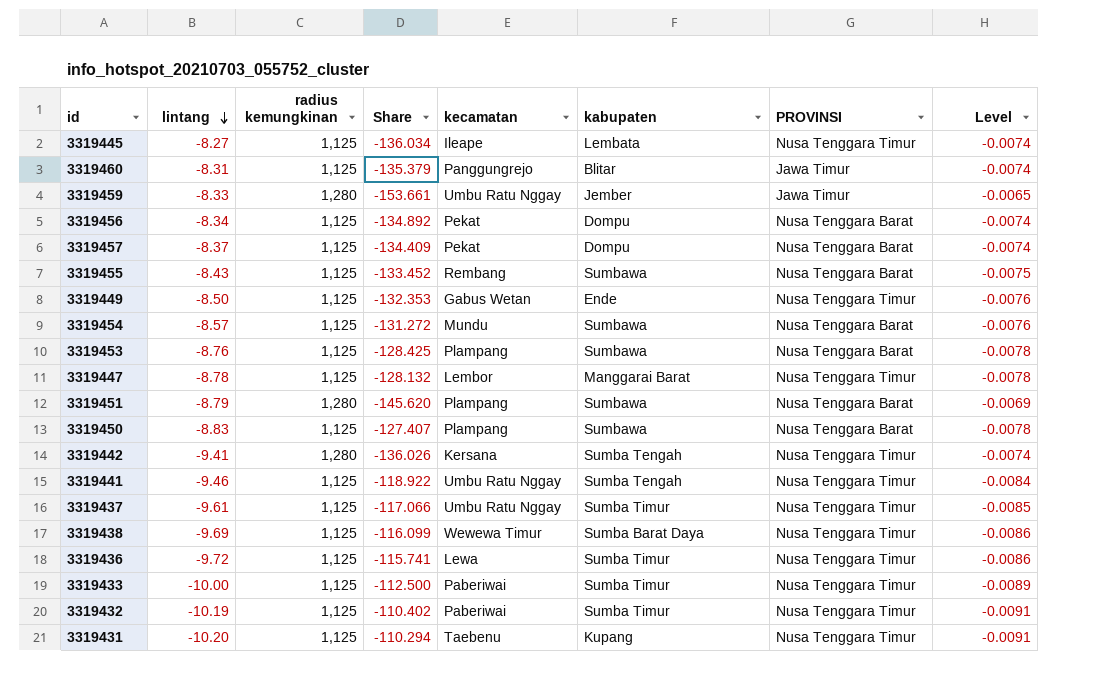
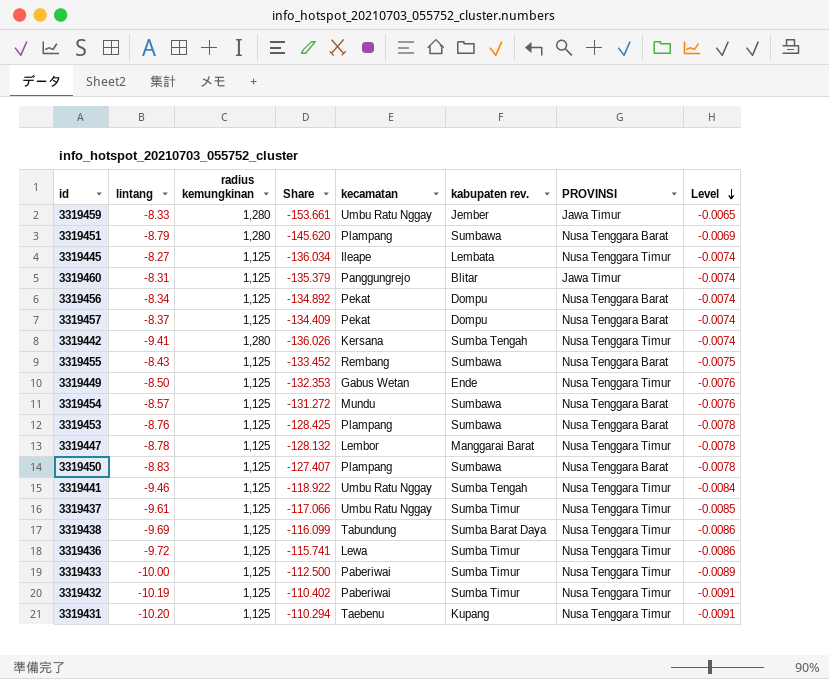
row order: lintang descending -> Level descending
column name: kabupaten -> kabupaten rev.
3319438 | kecamatan: Wewewa Timur -> Tabundung

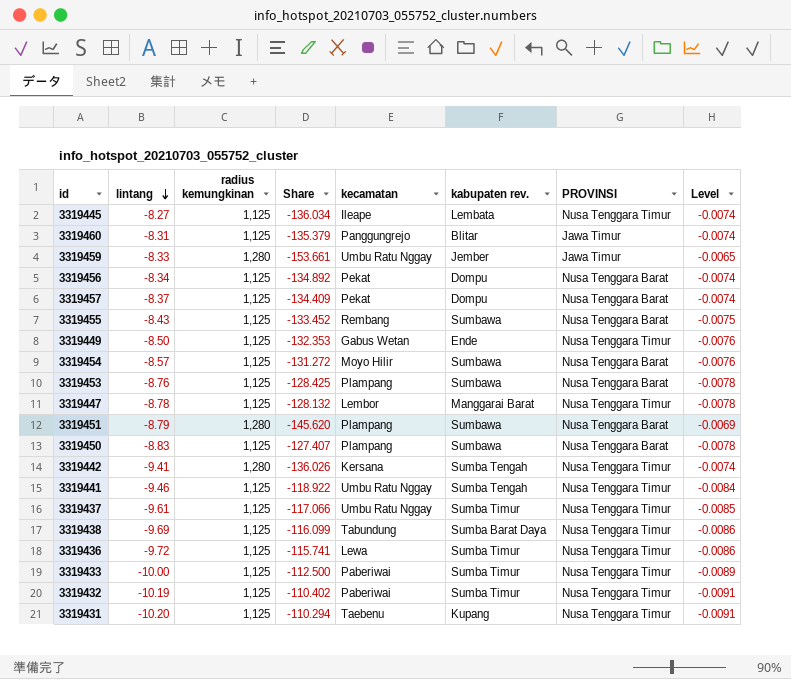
row order: Level descending -> lintang descending
3319454 | kecamatan: Mundu -> Moyo Hilir

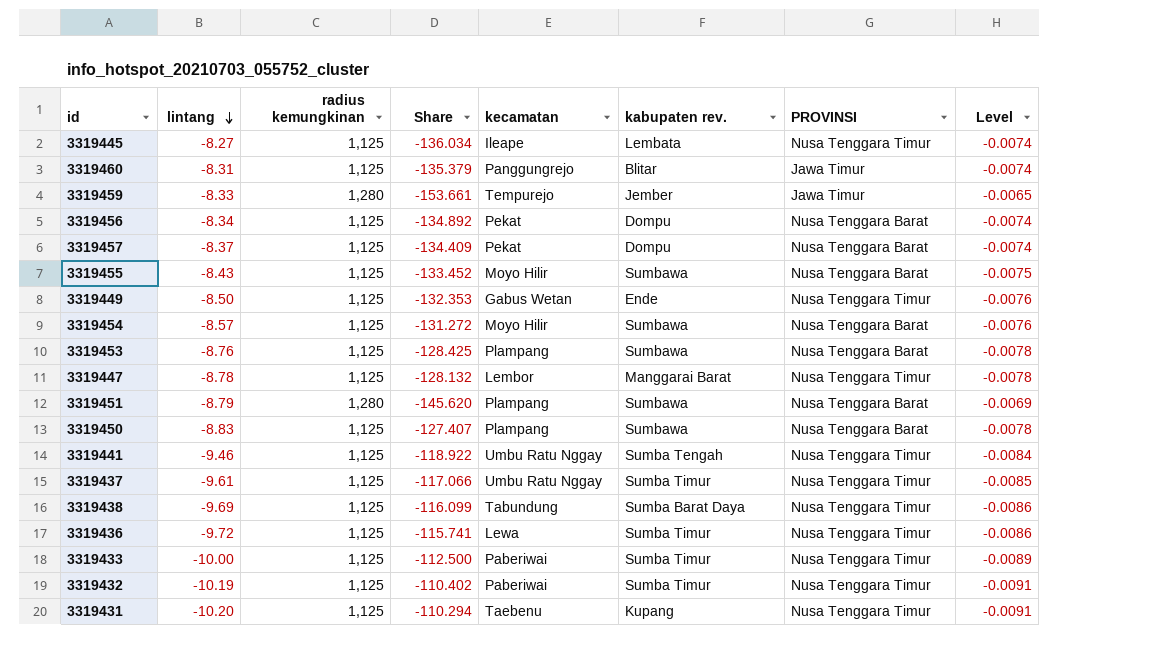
row 3319442: -9.41 | 1,280 | -136.026 | Kersana | Sumba Tengah | Nusa Tenggara Timur | -0.0074 -> none
3319459 | kecamatan: Umbu Ratu Nggay -> Tempurejo
3319455 | kecamatan: Rembang -> Moyo Hilir

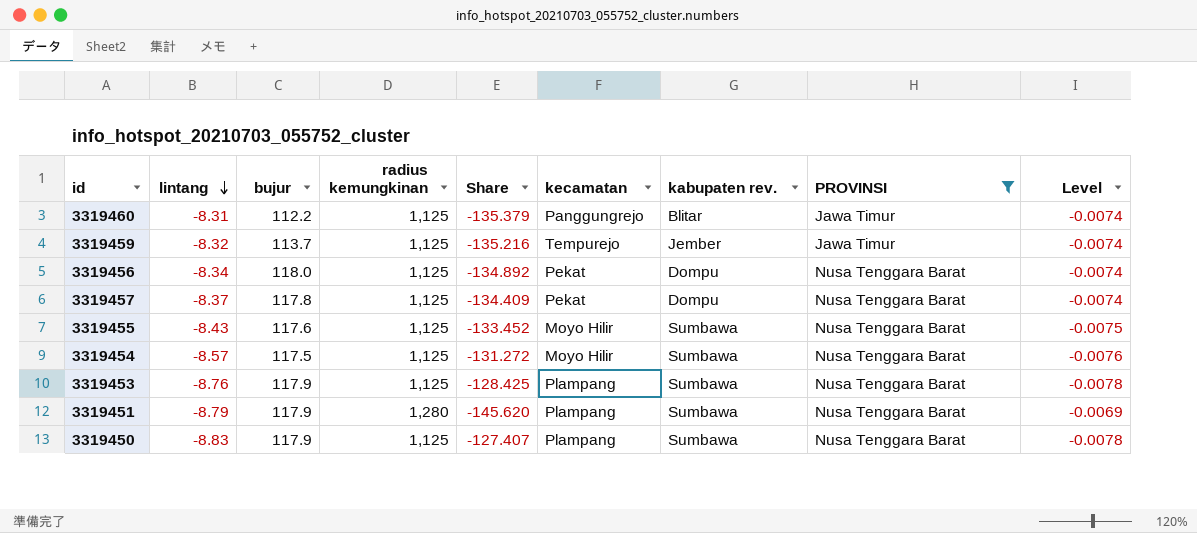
filter: none -> PROVINSI != Nusa Tenggara Timur
column bujur | position: none -> 3
3319459 | lintang: -8.33 -> -8.32
3319459 | radius kemungkinan: 1,280 -> 1,125
3319459 | Share: -153.661 -> -135.216
3319459 | Level: -0.0065 -> -0.0074

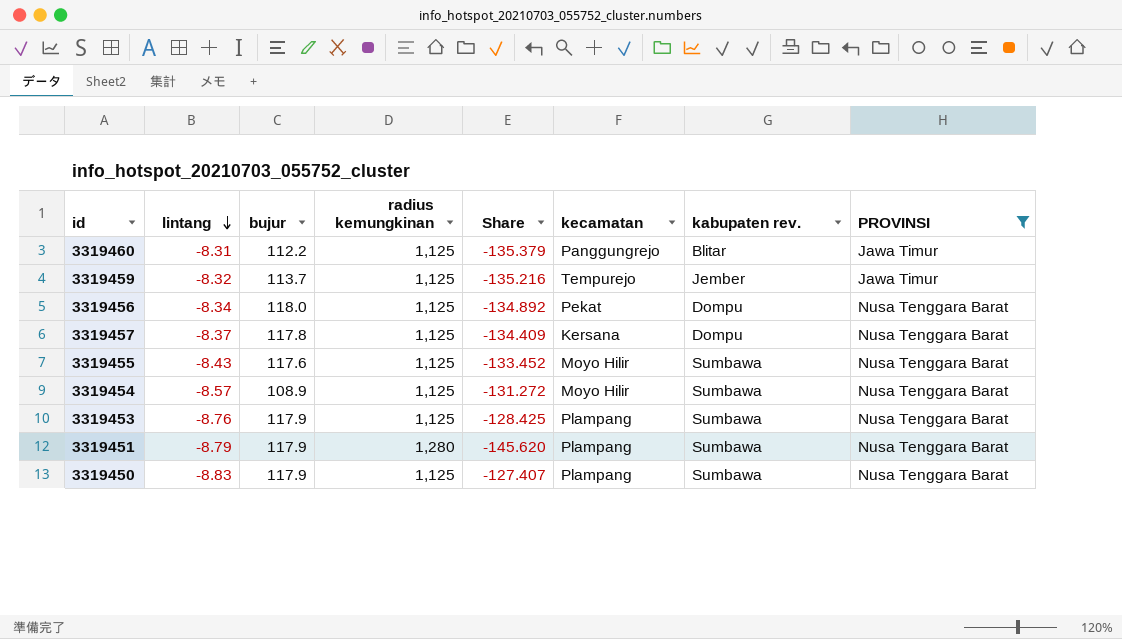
column Level | formula: [lintang] / [radius kemungkinan] -> none
3319457 | kecamatan: Pekat -> Kersana
3319454 | bujur: 117.5 -> 108.9

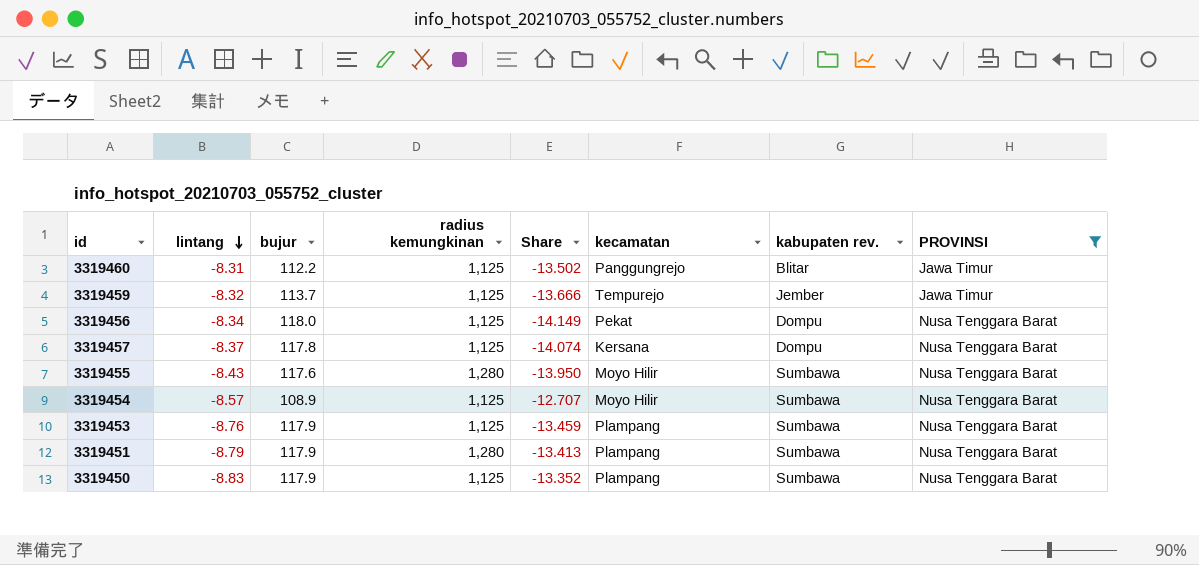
column Share | formula: [radius kemungkinan] / [lintang] -> [bujur] / [lintang]
3319455 | radius kemungkinan: 1,125 -> 1,280

